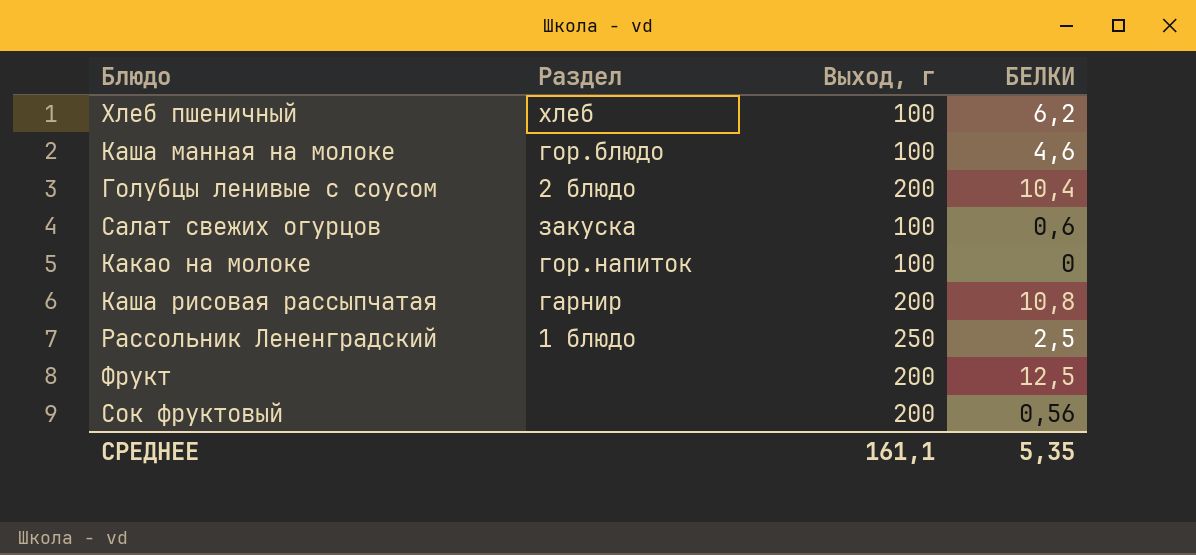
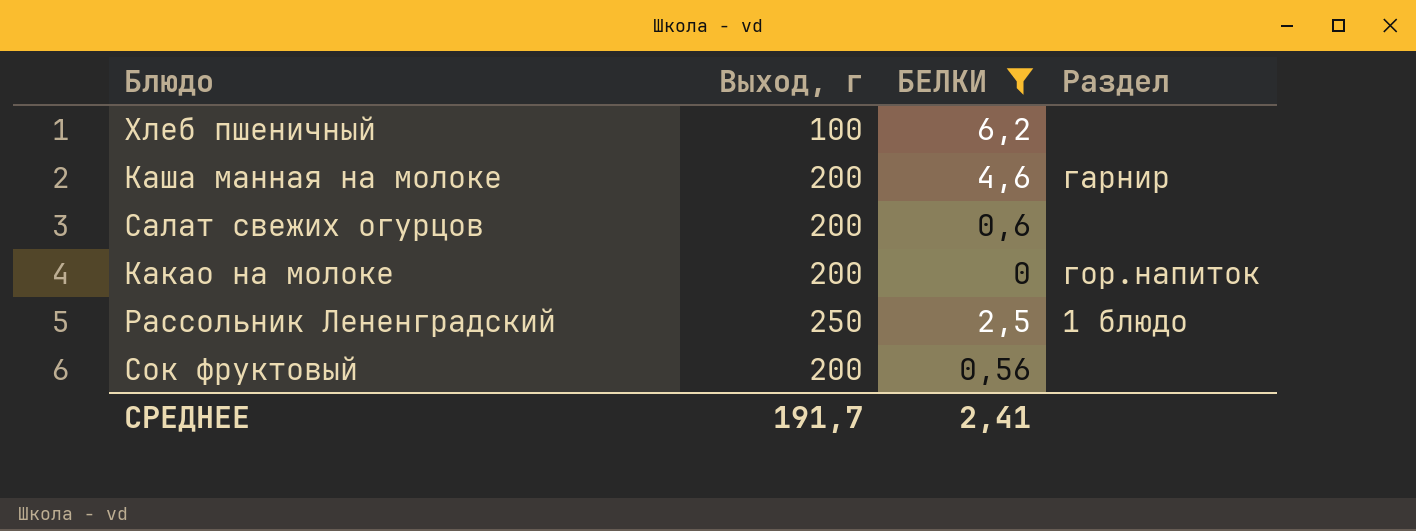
filter: none -> БЕЛКИ <= 6,2
column Раздел | position: 2 -> 4
Хлеб пшеничный | Раздел: хлеб -> none
Каша манная на молоке | Выход, г: 100 -> 200
Каша манная на молоке | Раздел: гор.блюдо -> гарнир
Салат свежих огурцов | Выход, г: 100 -> 200
Салат свежих огурцов | Раздел: закуска -> none
Какао на молоке | Выход, г: 100 -> 200
СРЕДНЕЕ | Выход, г: 161,1 -> 191,7
СРЕДНЕЕ | БЕЛКИ: 5,35 -> 2,41

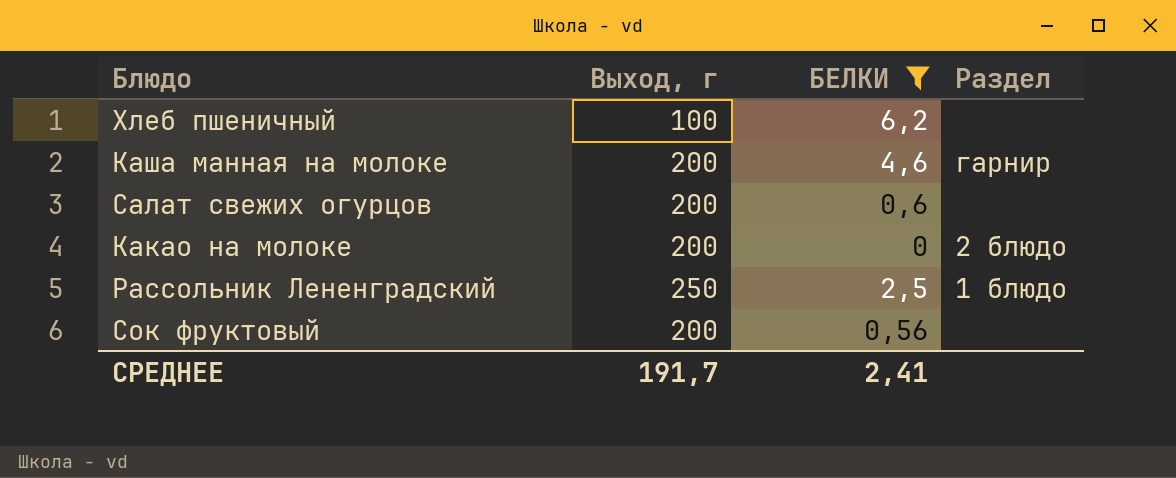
Какао на молоке | Раздел: гор.напиток -> 2 блюдо

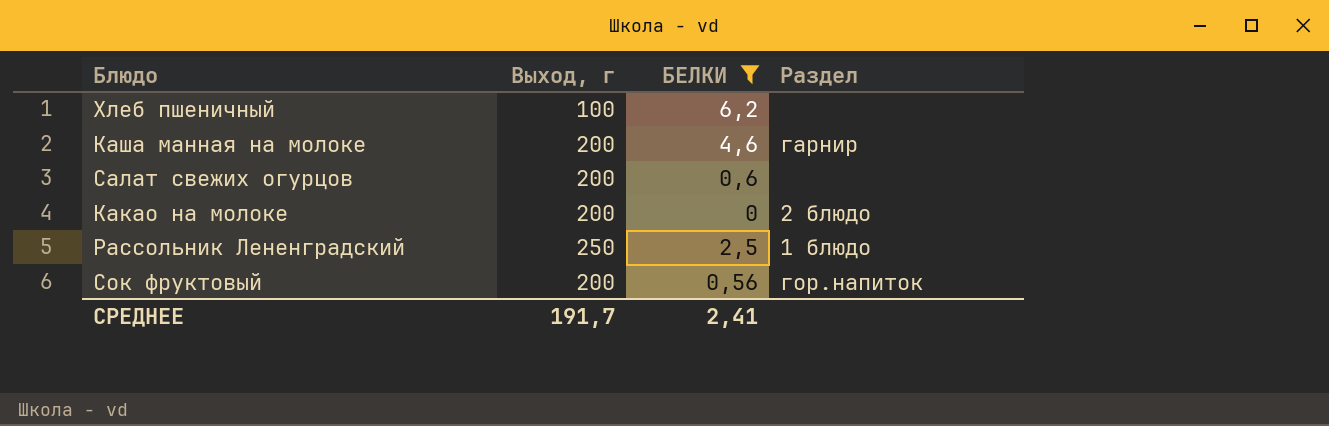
Сок фруктовый | Раздел: none -> гор.напиток

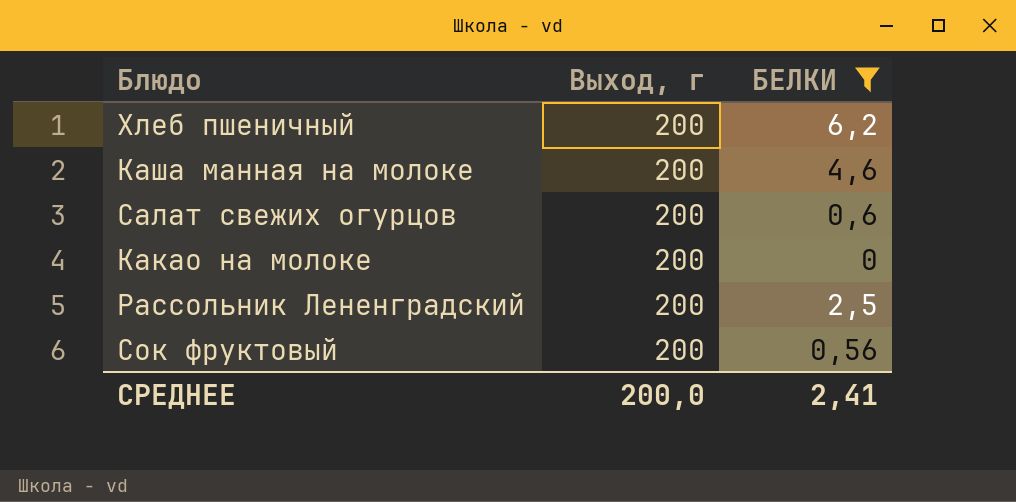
column Раздел | position: 4 -> none
Хлеб пшеничный | Выход, г: 100 -> 200
Рассольник Лененградский | Выход, г: 250 -> 200
СРЕДНЕЕ | Выход, г: 191,7 -> 200,0

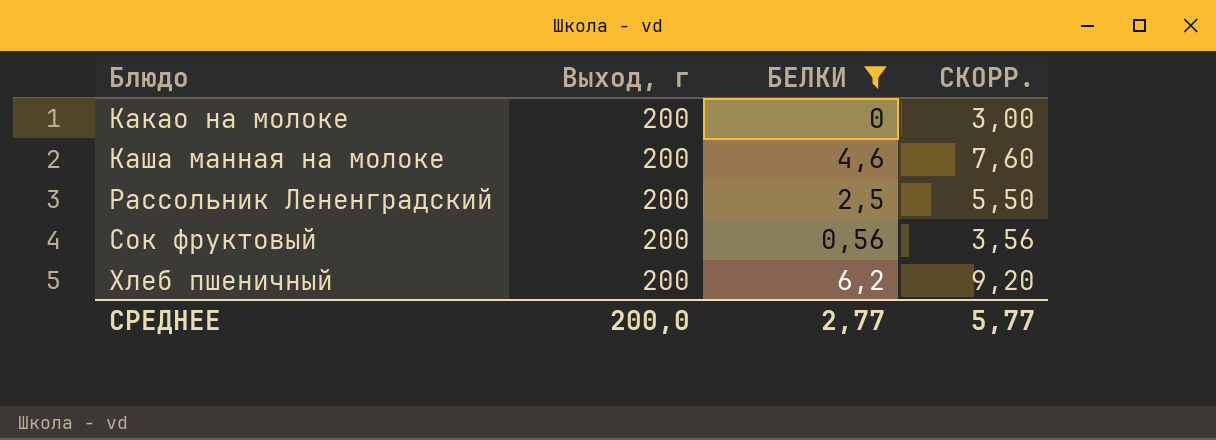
row order: none -> Блюдо ascending
column СКОРР. | formula: none -> [БЕЛКИ] + 3
row Салат свежих огурцов: 200 | 0,6 -> none
СРЕДНЕЕ | БЕЛКИ: 2,41 -> 2,77

